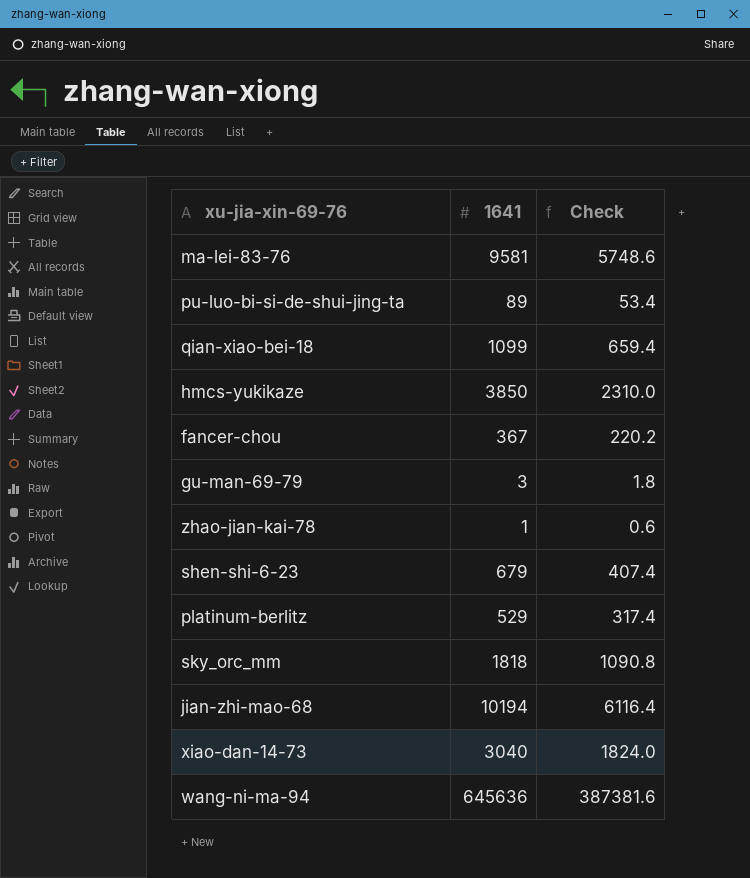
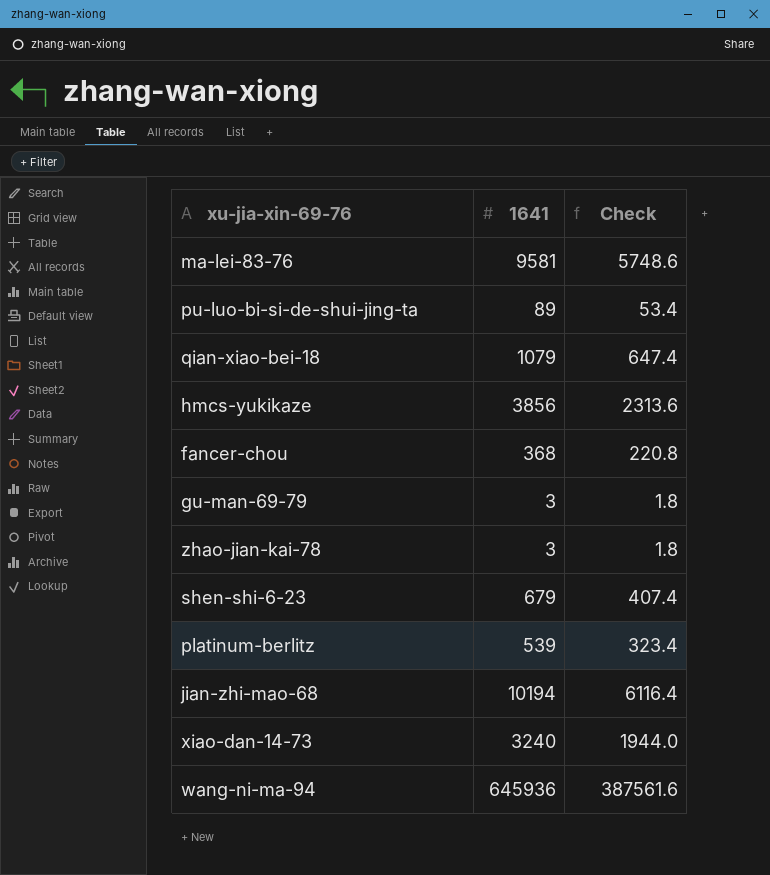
row sky_orc_mm: 1818 | 1090.8 -> none
qian-xiao-bei-18 | 1641: 1099 -> 1079
qian-xiao-bei-18 | Check: 659.4 -> 647.4
hmcs-yukikaze | 1641: 3850 -> 3856
hmcs-yukikaze | Check: 2310.0 -> 2313.6
fancer-chou | 1641: 367 -> 368
fancer-chou | Check: 220.2 -> 220.8
zhao-jian-kai-78 | 1641: 1 -> 3
zhao-jian-kai-78 | Check: 0.6 -> 1.8
platinum-berlitz | 1641: 529 -> 539
platinum-berlitz | Check: 317.4 -> 323.4
xiao-dan-14-73 | 1641: 3040 -> 3240
xiao-dan-14-73 | Check: 1824.0 -> 1944.0
wang-ni-ma-94 | 1641: 645636 -> 645936
wang-ni-ma-94 | Check: 387381.6 -> 387561.6

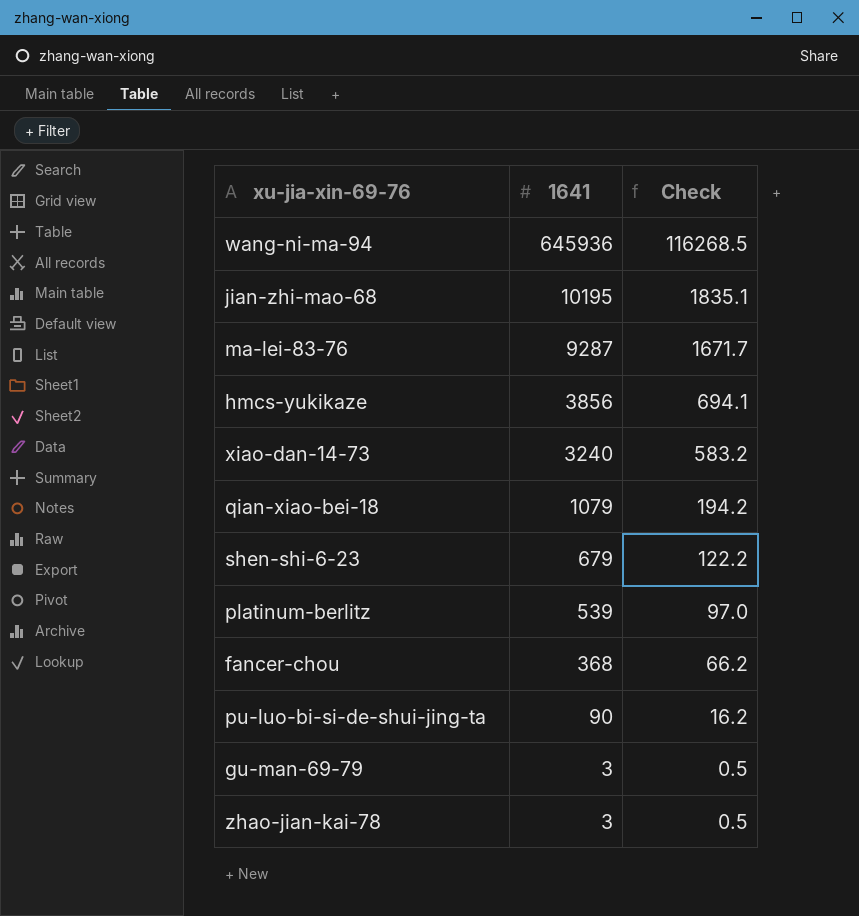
row order: none -> 1641 descending
column Check | formula: [1641] * 0.6 -> [1641] * 0.18
jian-zhi-mao-68 | 1641: 10194 -> 10195
ma-lei-83-76 | 1641: 9581 -> 9287
pu-luo-bi-si-de-shui-jing-ta | 1641: 89 -> 90

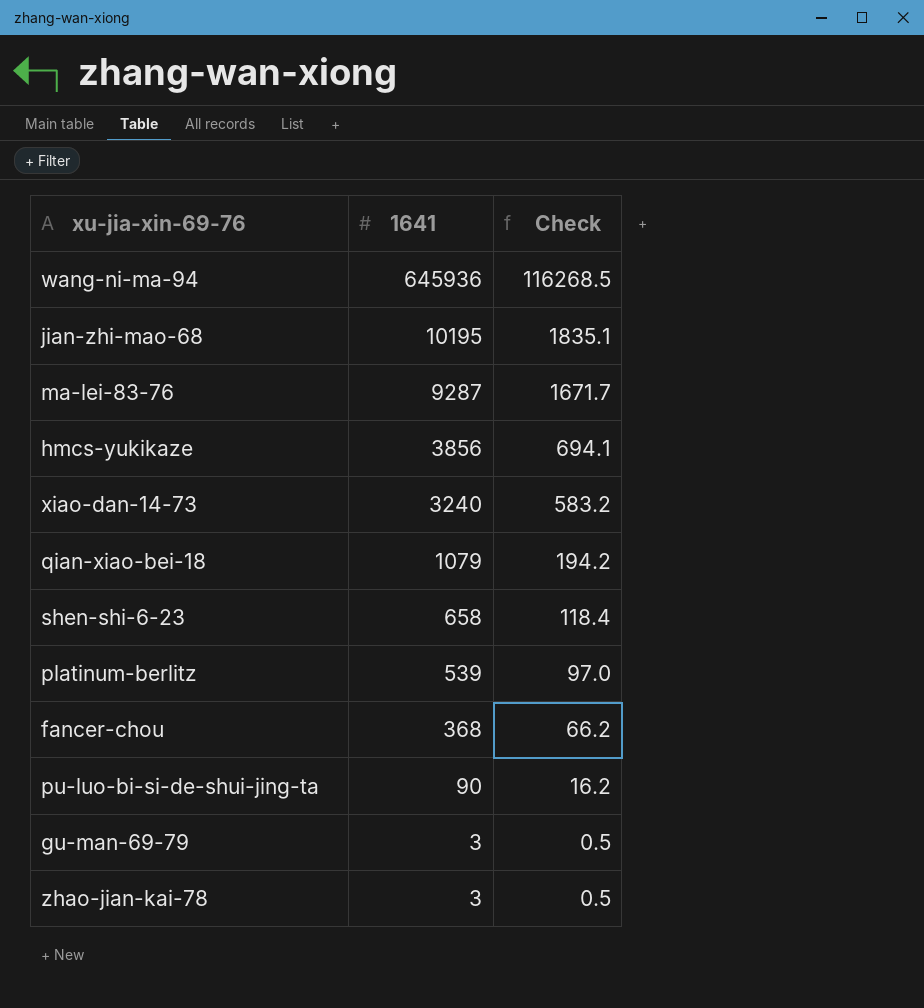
shen-shi-6-23 | 1641: 679 -> 658
shen-shi-6-23 | Check: 122.2 -> 118.4

